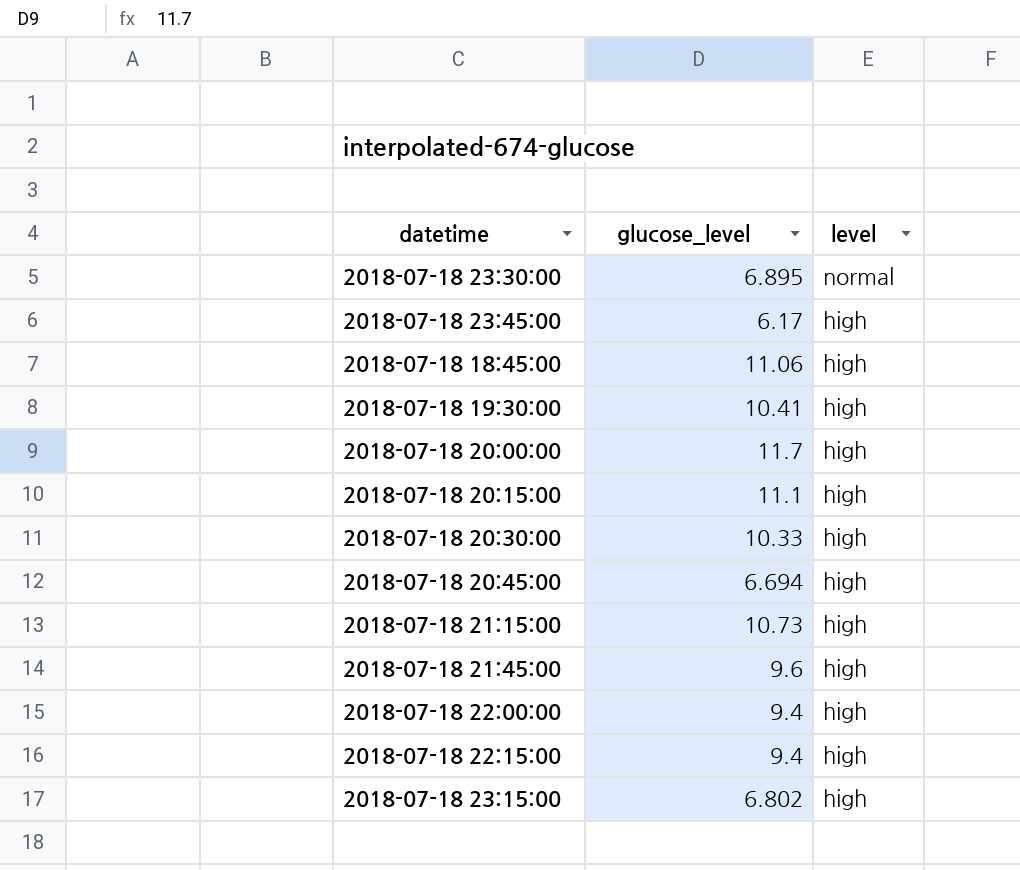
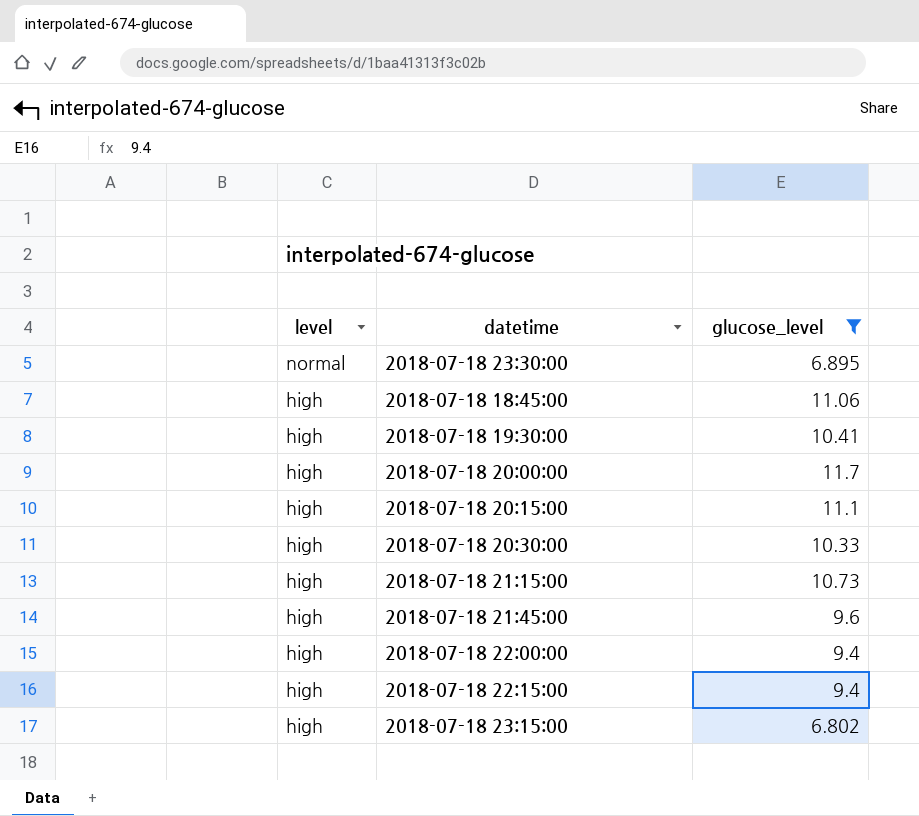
filter: none -> glucose_level >= 6.802
column level | position: 3 -> 1

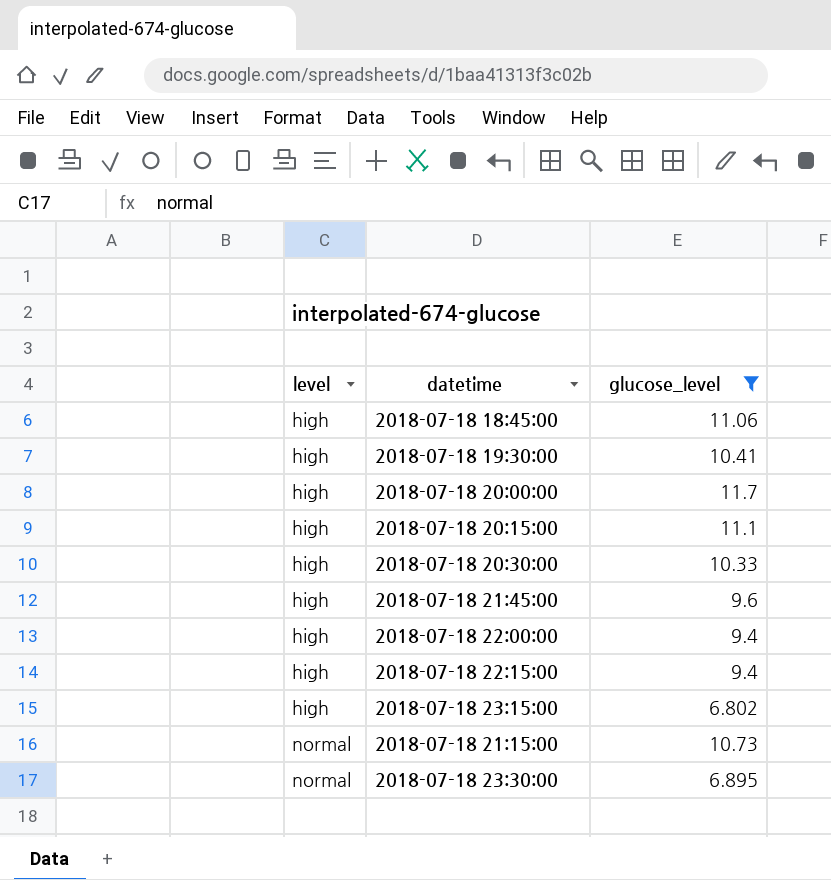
row order: level descending -> level ascending
2018-07-18 21:15:00 | level: high -> normal

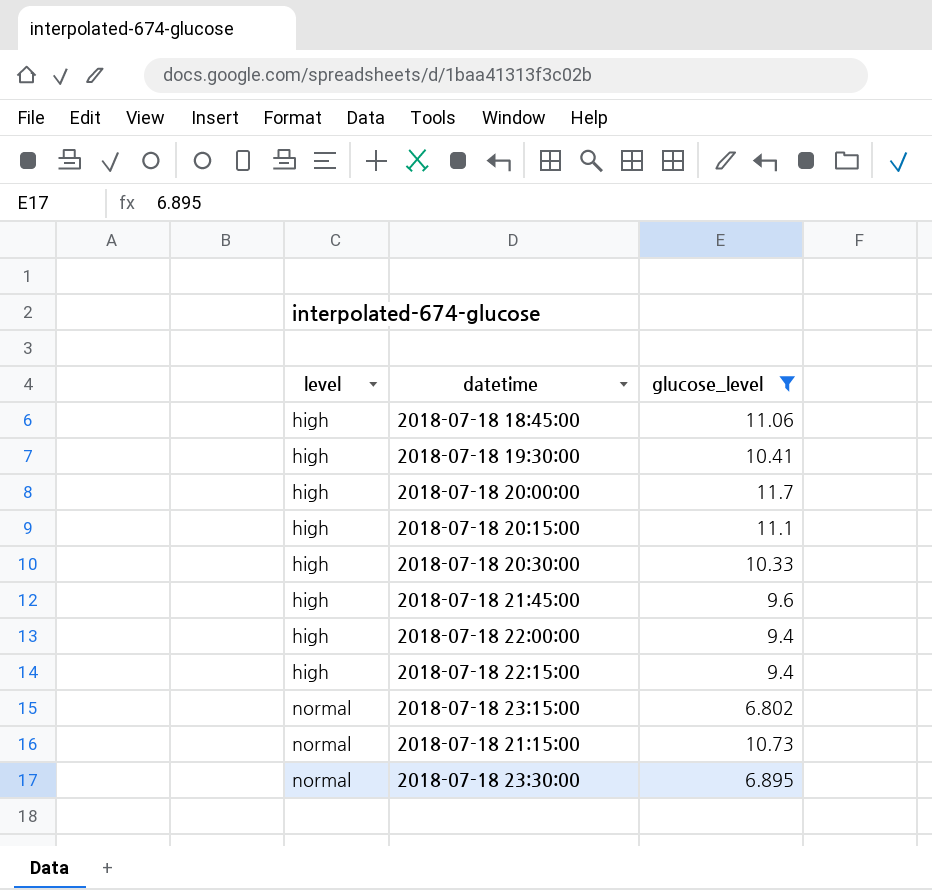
2018-07-18 23:15:00 | level: high -> normal

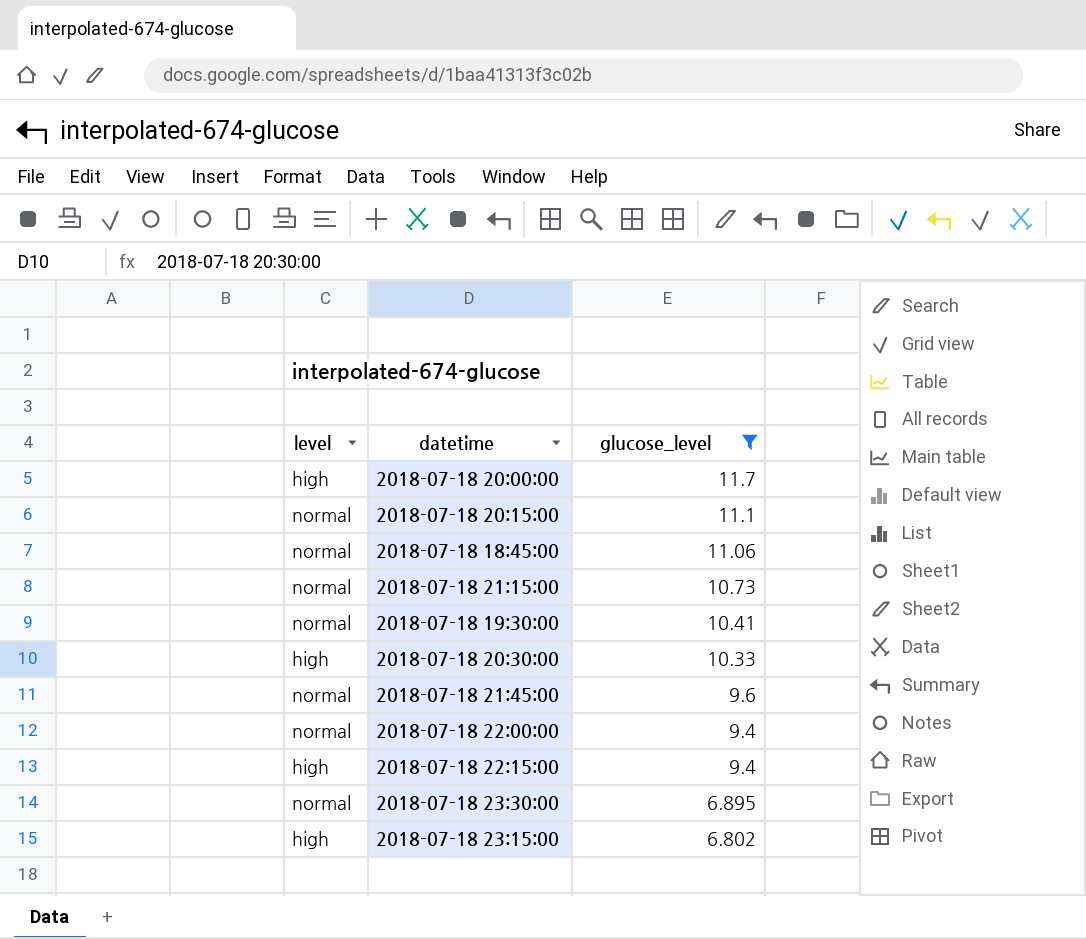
row order: level ascending -> glucose_level descending
2018-07-18 20:15:00 | level: high -> normal
2018-07-18 18:45:00 | level: high -> normal
2018-07-18 19:30:00 | level: high -> normal
2018-07-18 21:45:00 | level: high -> normal
2018-07-18 22:00:00 | level: high -> normal
2018-07-18 23:15:00 | level: normal -> high

